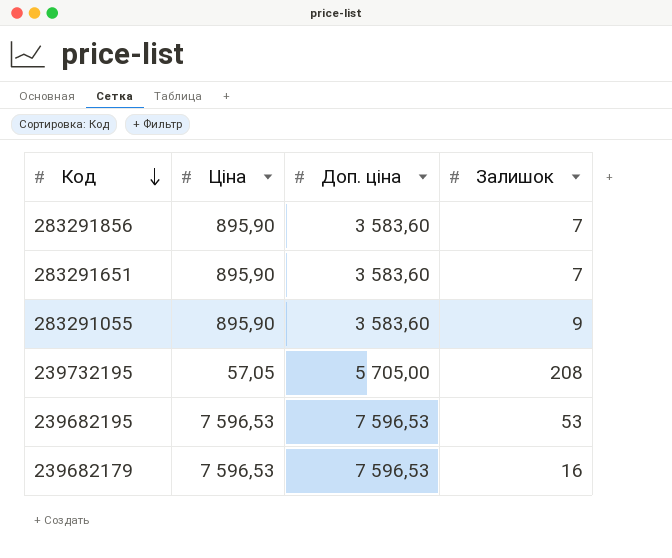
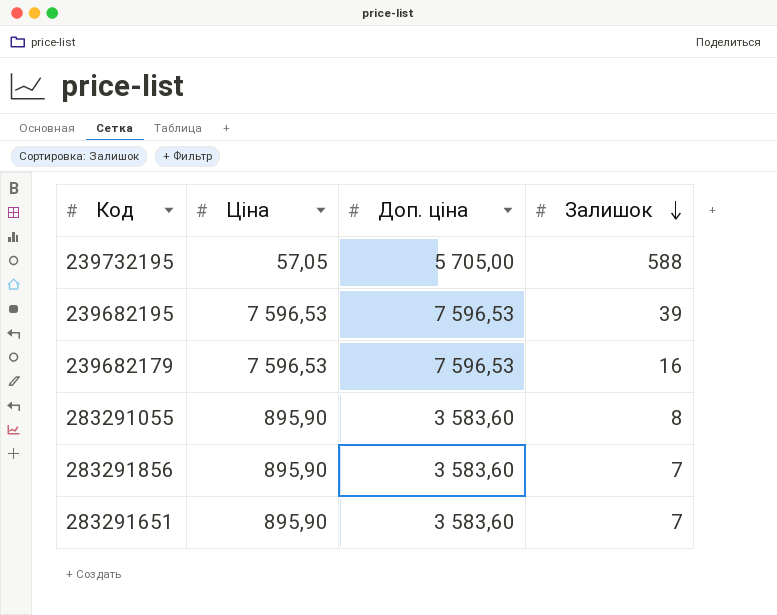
row order: Код descending -> Залишок descending
239732195 | Залишок: 208 -> 588
239682195 | Залишок: 53 -> 39
283291055 | Залишок: 9 -> 8

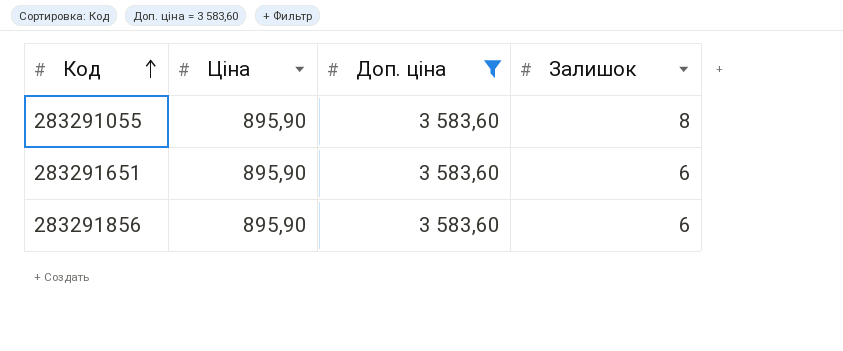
filter: none -> Доп. ціна = 3 583,60
row order: Залишок descending -> Код ascending
283291651 | Залишок: 7 -> 6
283291856 | Залишок: 7 -> 6

